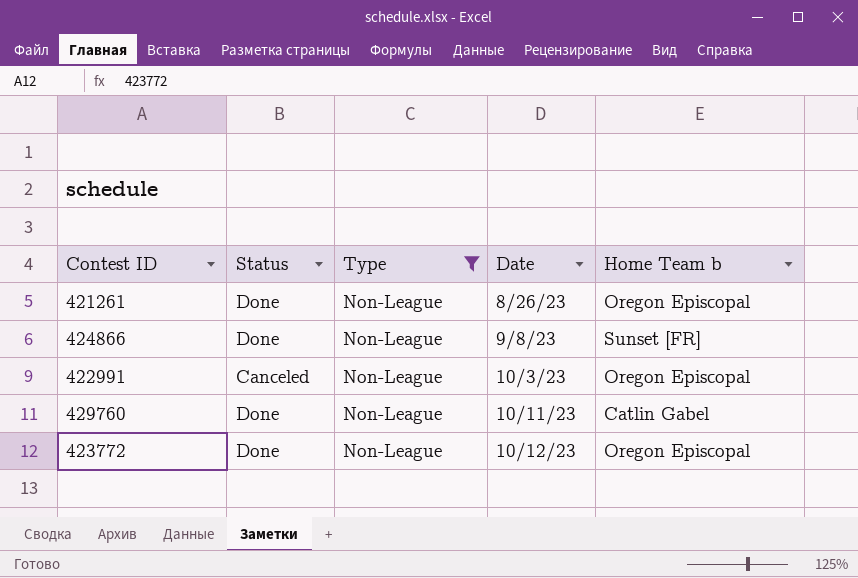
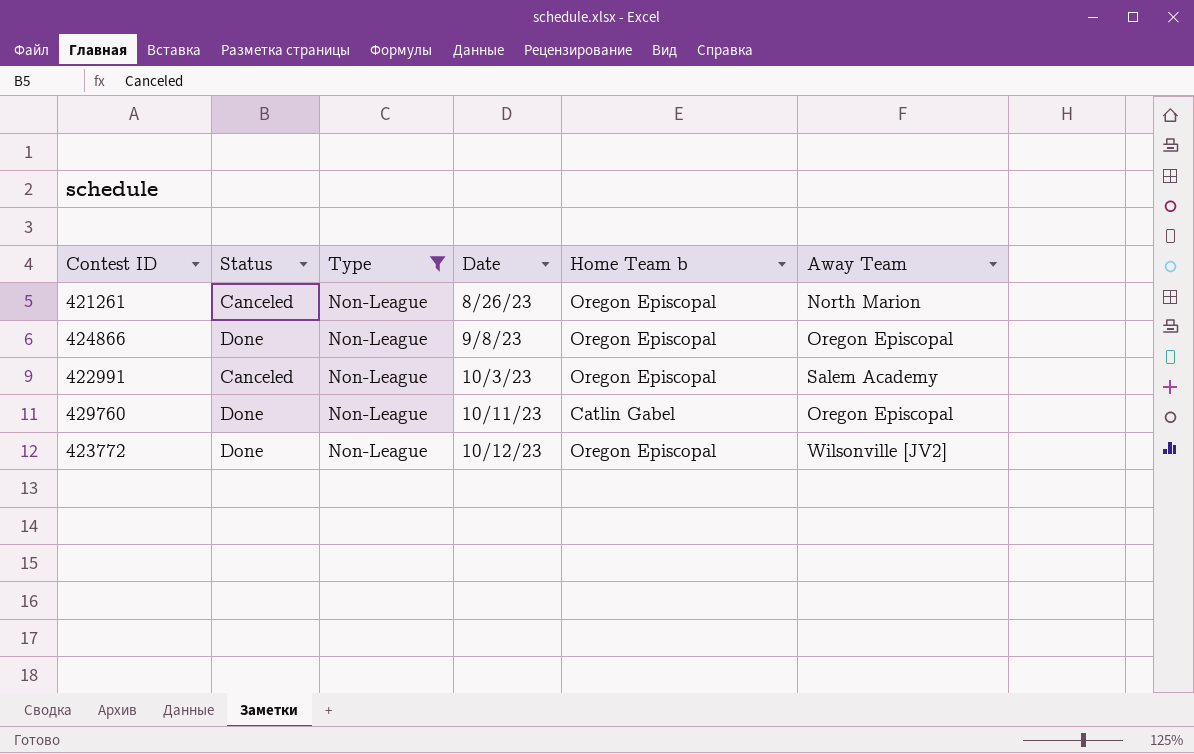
column Away Team | position: none -> 6
421261 | Status: Done -> Canceled
424866 | Home Team b: Sunset [FR] -> Oregon Episcopal

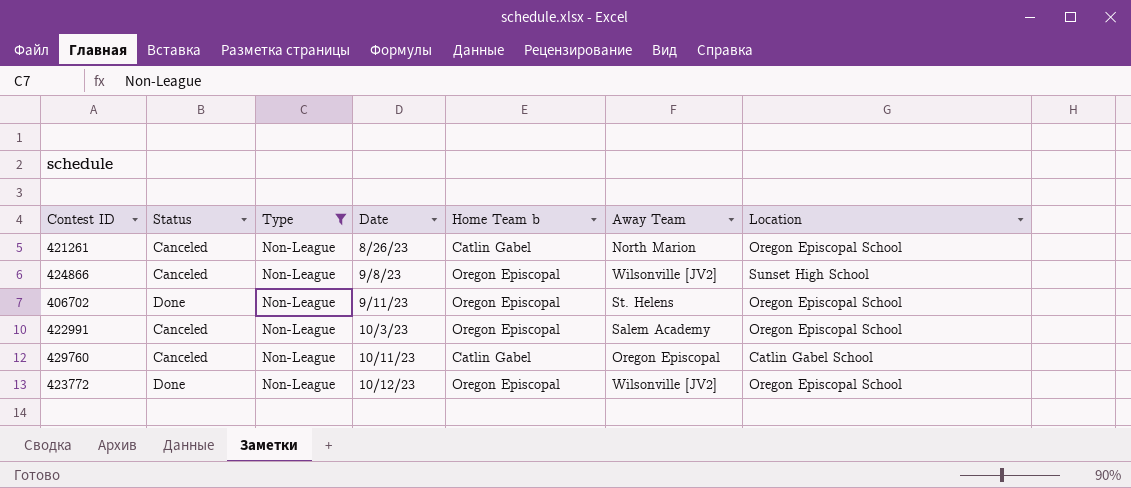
column Location | position: none -> 7
421261 | Home Team b: Oregon Episcopal -> Catlin Gabel
424866 | Status: Done -> Canceled
424866 | Away Team: Oregon Episcopal -> Wilsonville [JV2]
row 406702: none -> Done | Non-League | 9/11/23 | Oregon Episcopal | St. Helens | Oregon Episcopal School
429760 | Status: Done -> Canceled

